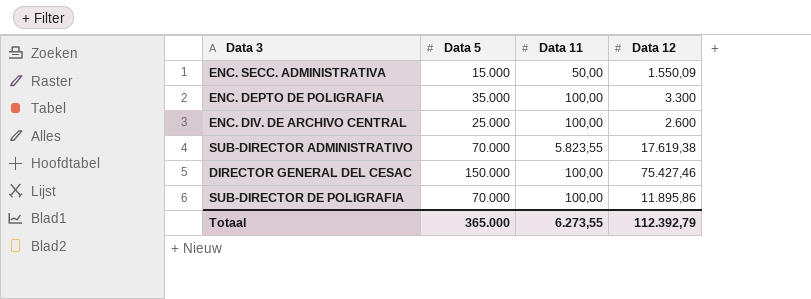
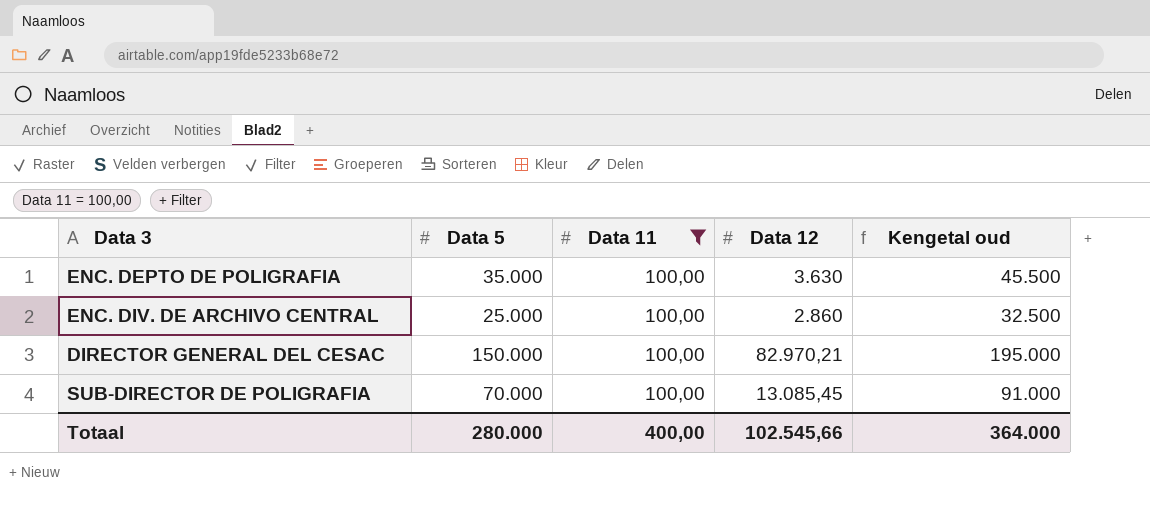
filter: none -> Data 11 = 100,00
column Kengetal oud | formula: none -> [Data 5] * 1,3
ENC. DEPTO DE POLIGRAFIA | Data 12: 3.300 -> 3.630
ENC. DIV. DE ARCHIVO CENTRAL | Data 12: 2.600 -> 2.860
DIRECTOR GENERAL DEL CESAC | Data 12: 75.427,46 -> 82.970,21
SUB-DIRECTOR DE POLIGRAFIA | Data 12: 11.895,86 -> 13.085,45
Totaal | Data 5: 365.000 -> 280.000
Totaal | Data 11: 6.273,55 -> 400,00
Totaal | Data 12: 112.392,79 -> 102.545,66

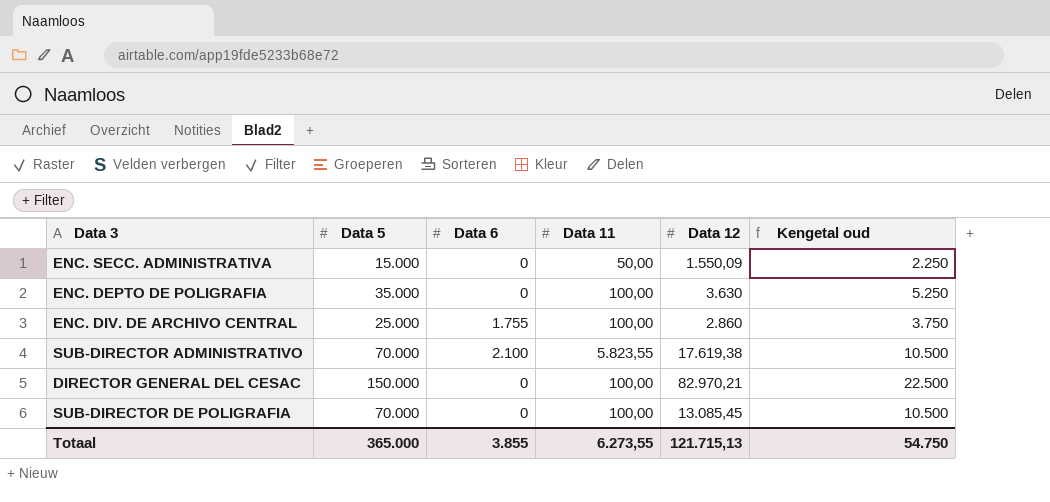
filter: Data 11 = 100,00 -> none
column Data 6 | position: none -> 3
column Kengetal oud | formula: [Data 5] * 1,3 -> [Data 5] * 0,15
Totaal | Data 5: 280.000 -> 365.000
Totaal | Data 11: 400,00 -> 6.273,55
Totaal | Data 12: 102.545,66 -> 121.715,13
Totaal | Kengetal oud: 364.000 -> 54.750

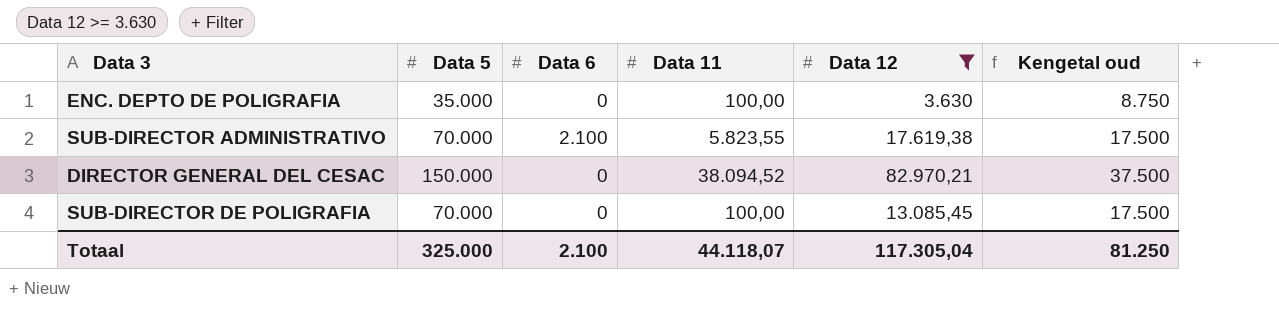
filter: none -> Data 12 >= 3.630
column Kengetal oud | formula: [Data 5] * 0,15 -> [Data 5] * 0,25
DIRECTOR GENERAL DEL CESAC | Data 11: 100,00 -> 38.094,52
Totaal | Data 5: 365.000 -> 325.000
Totaal | Data 6: 3.855 -> 2.100
Totaal | Data 11: 6.273,55 -> 44.118,07
Totaal | Data 12: 121.715,13 -> 117.305,04
Totaal | Kengetal oud: 54.750 -> 81.250

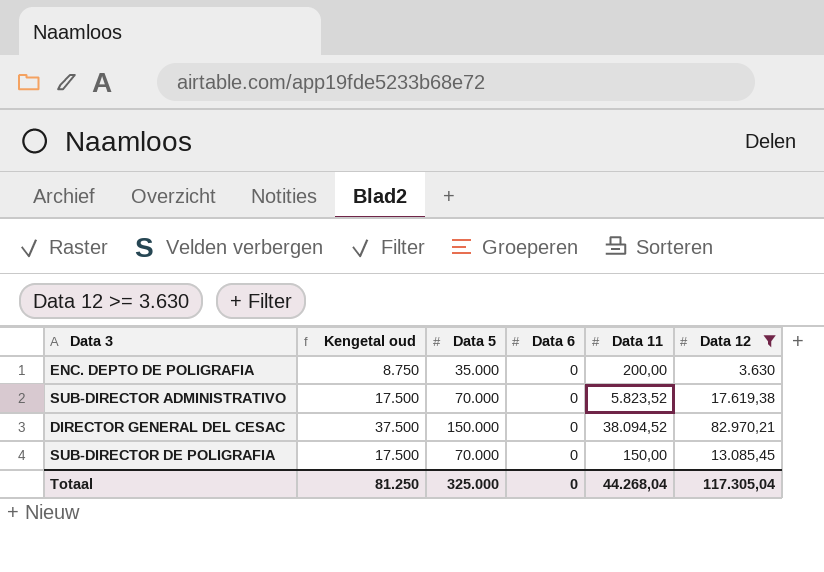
column Kengetal oud | position: 6 -> 2
ENC. DEPTO DE POLIGRAFIA | Data 11: 100,00 -> 200,00
SUB-DIRECTOR ADMINISTRATIVO | Data 6: 2.100 -> 0
SUB-DIRECTOR ADMINISTRATIVO | Data 11: 5.823,55 -> 5.823,52
SUB-DIRECTOR DE POLIGRAFIA | Data 11: 100,00 -> 150,00
Totaal | Data 6: 2.100 -> 0
Totaal | Data 11: 44.118,07 -> 44.268,04

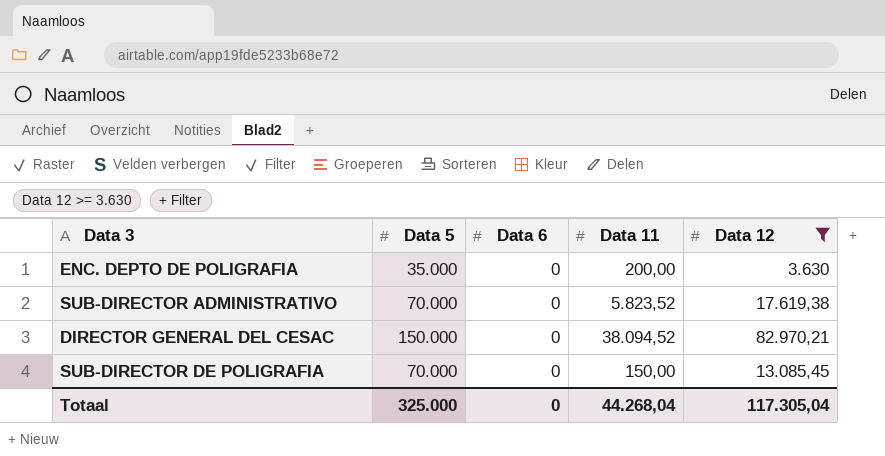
column Kengetal oud | formula: [Data 5] * 0,25 -> none

